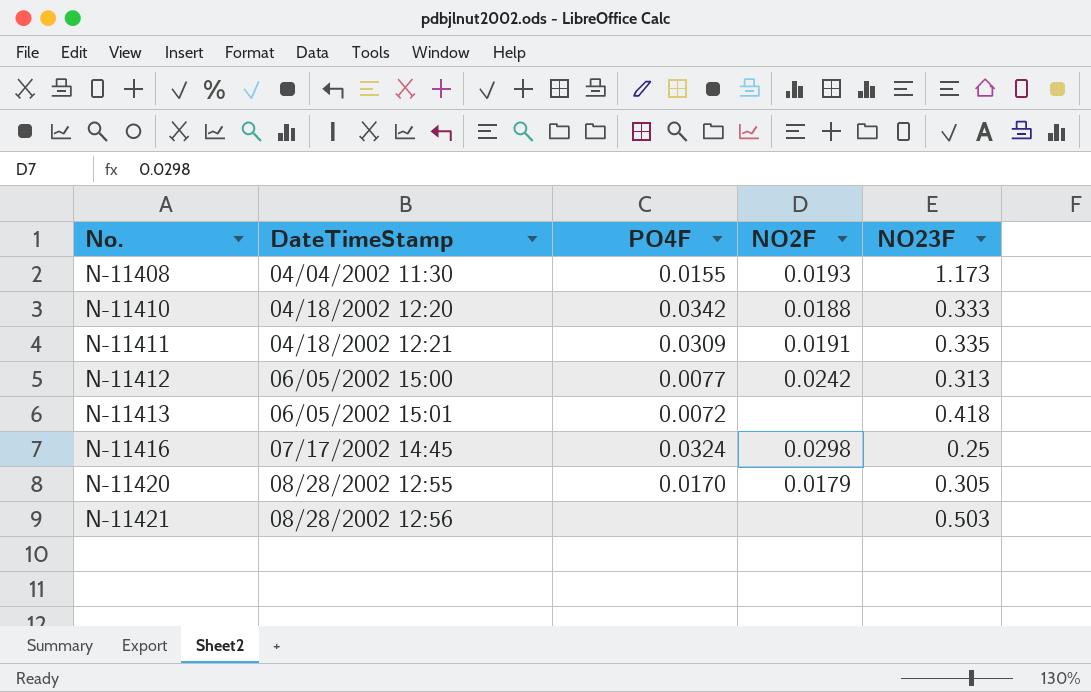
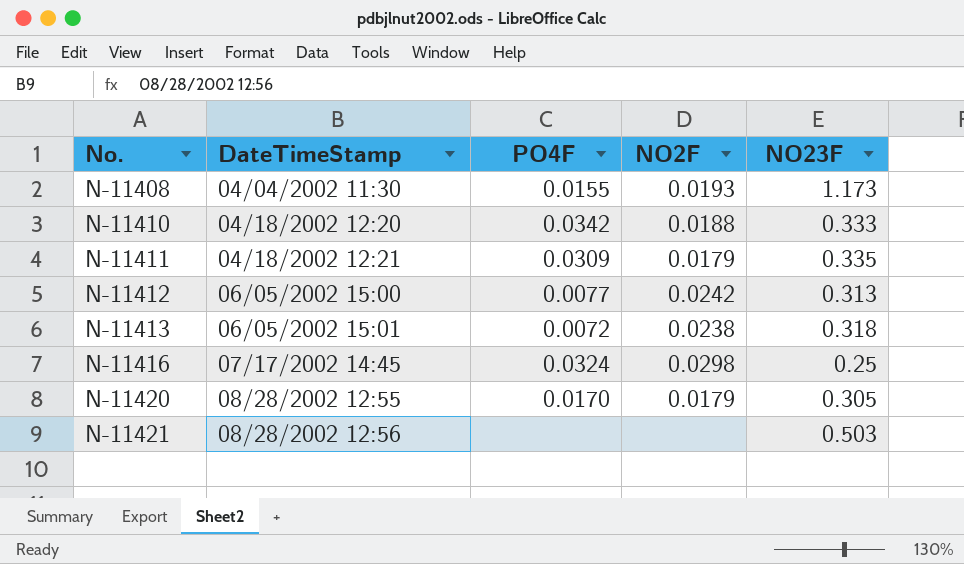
N-11411 | NO2F: 0.0191 -> 0.0179
N-11413 | NO2F: none -> 0.0238
N-11413 | NO23F: 0.418 -> 0.318

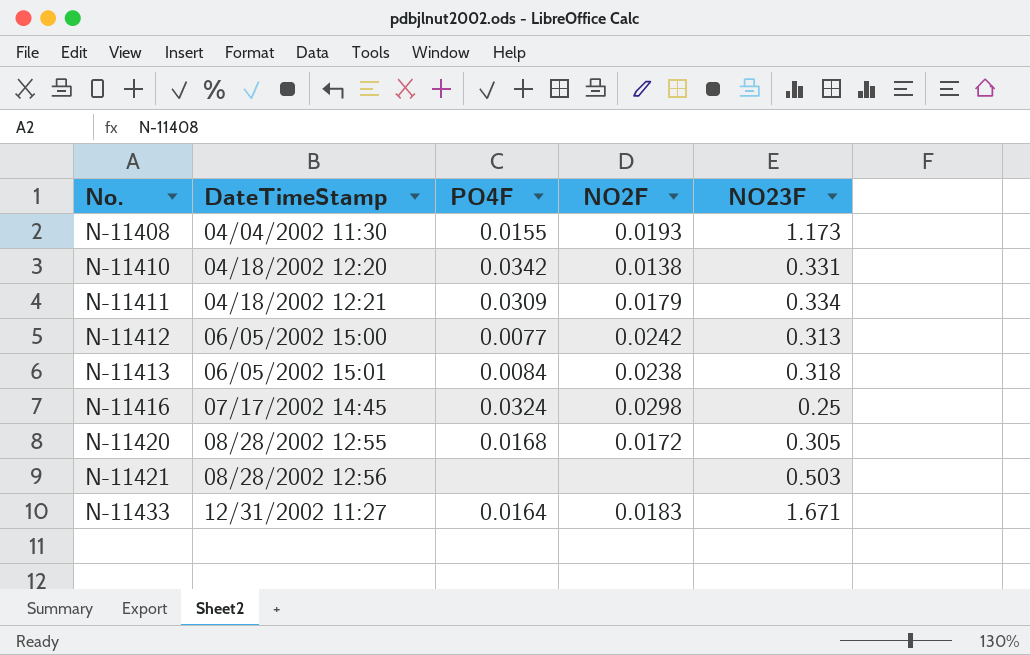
N-11410 | NO2F: 0.0188 -> 0.0138
N-11410 | NO23F: 0.333 -> 0.331
N-11411 | NO23F: 0.335 -> 0.334
N-11413 | PO4F: 0.0072 -> 0.0084
N-11420 | PO4F: 0.0170 -> 0.0168
N-11420 | NO2F: 0.0179 -> 0.0172
row N-11433: none -> 12/31/2002 11:27 | 0.0164 | 0.0183 | 1.671

